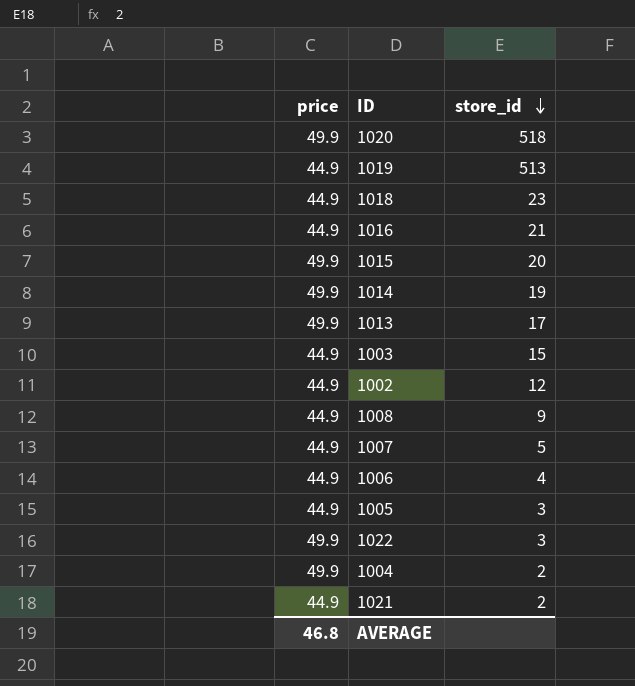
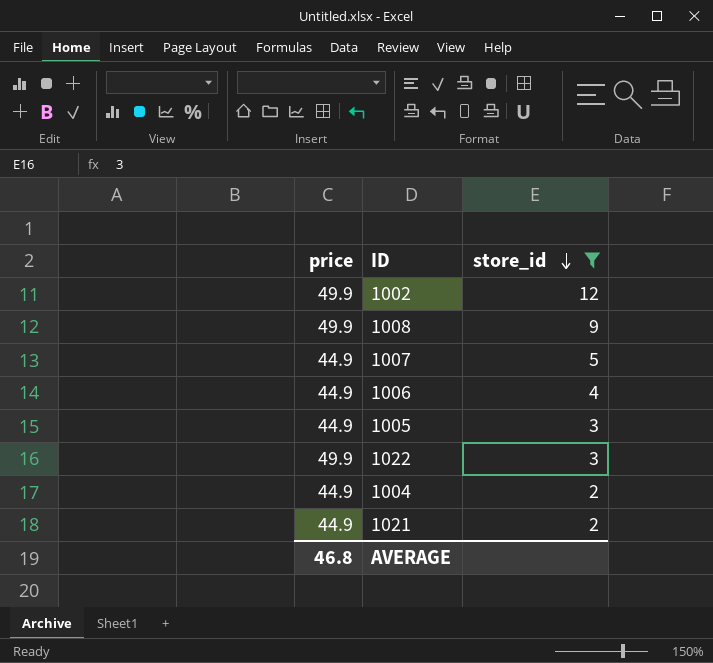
filter: none -> store_id <= 12
1002 | price: 44.9 -> 49.9
1008 | price: 44.9 -> 49.9
1004 | price: 49.9 -> 44.9

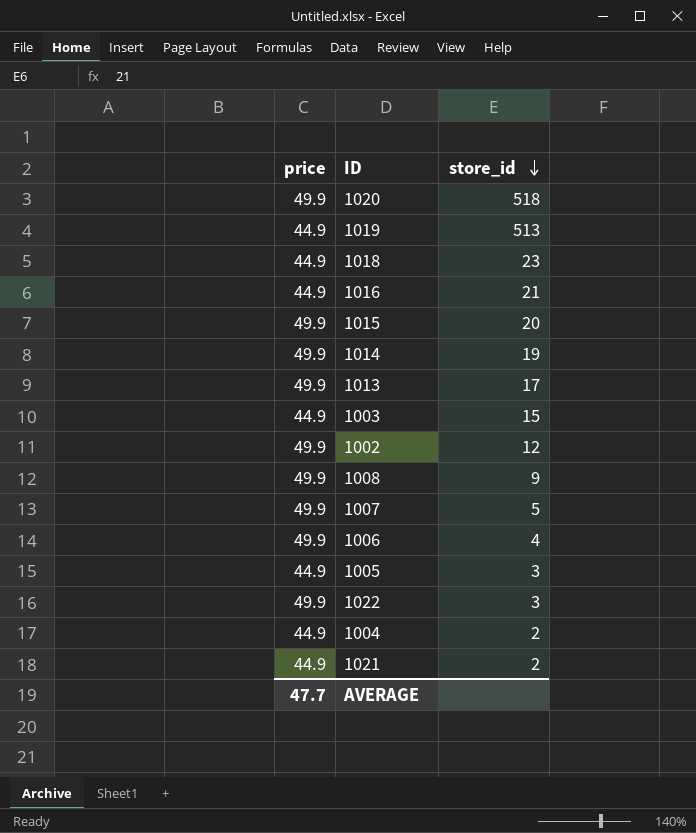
filter: store_id <= 12 -> none
1007 | price: 44.9 -> 49.9
1006 | price: 44.9 -> 49.9
AVERAGE | price: 46.8 -> 47.7

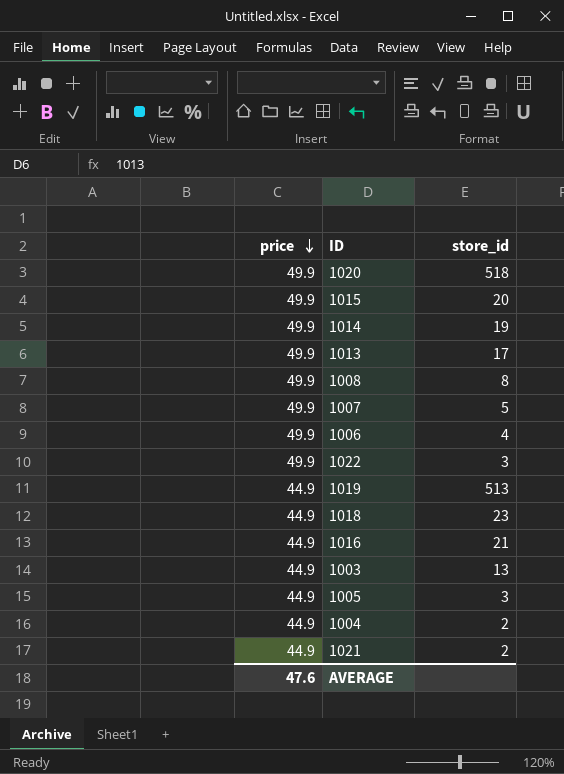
row order: store_id descending -> price descending
row 1002: 49.9 | 12 -> none
1008 | store_id: 9 -> 8
1003 | store_id: 15 -> 13
AVERAGE | price: 47.7 -> 47.6

